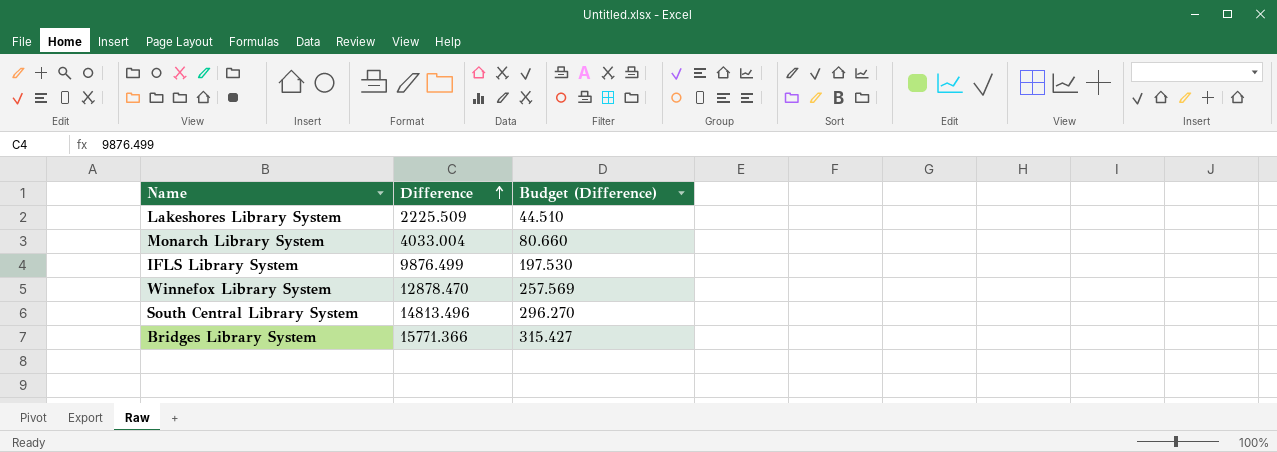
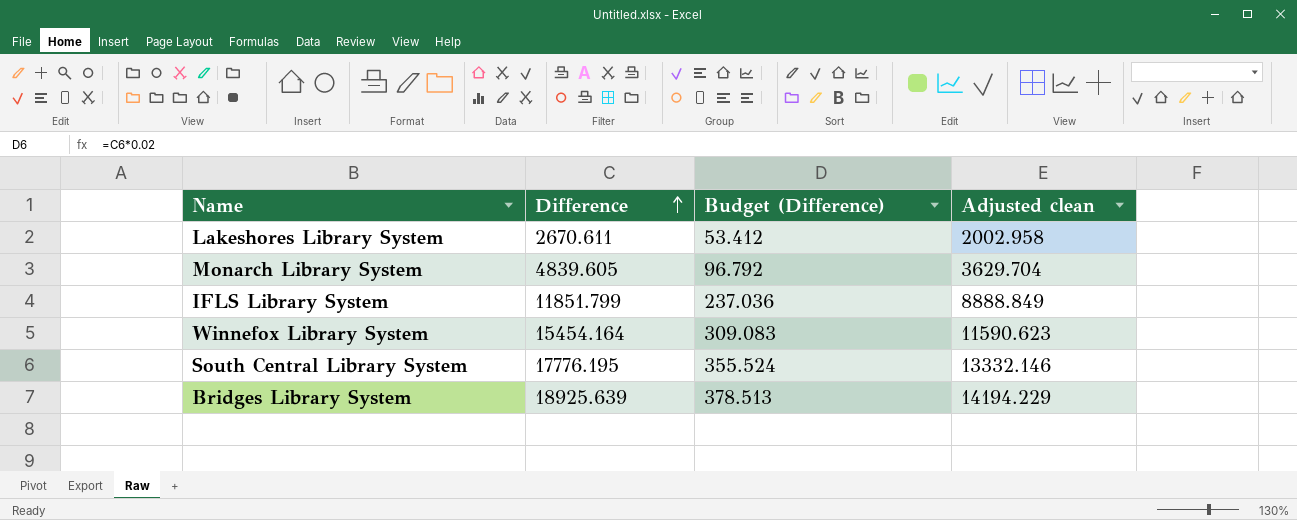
column Adjusted clean | formula: none -> [Difference] * 0.75
Lakeshores Library System | Difference: 2225.509 -> 2670.611
Lakeshores Library System | Budget (Difference): 44.510 -> 53.412
Monarch Library System | Difference: 4033.004 -> 4839.605
Monarch Library System | Budget (Difference): 80.660 -> 96.792
IFLS Library System | Difference: 9876.499 -> 11851.799
IFLS Library System | Budget (Difference): 197.530 -> 237.036
Winnefox Library System | Difference: 12878.470 -> 15454.164
Winnefox Library System | Budget (Difference): 257.569 -> 309.083
South Central Library System | Difference: 14813.496 -> 17776.195
South Central Library System | Budget (Difference): 296.270 -> 355.524
Bridges Library System | Difference: 15771.366 -> 18925.639
Bridges Library System | Budget (Difference): 315.427 -> 378.513

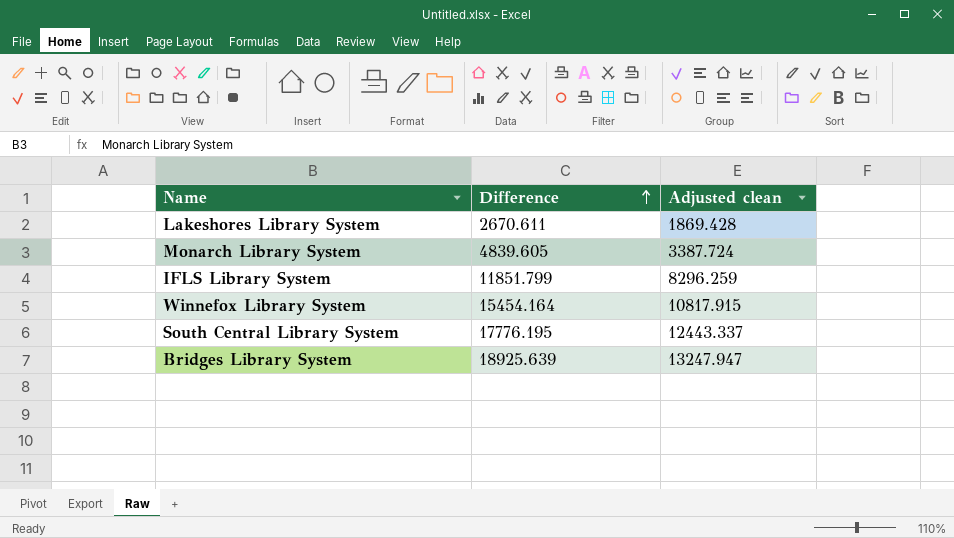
column Budget (Difference) | formula: [Difference] * 0.02 -> none
column Adjusted clean | formula: [Difference] * 0.75 -> [Difference] * 0.7

